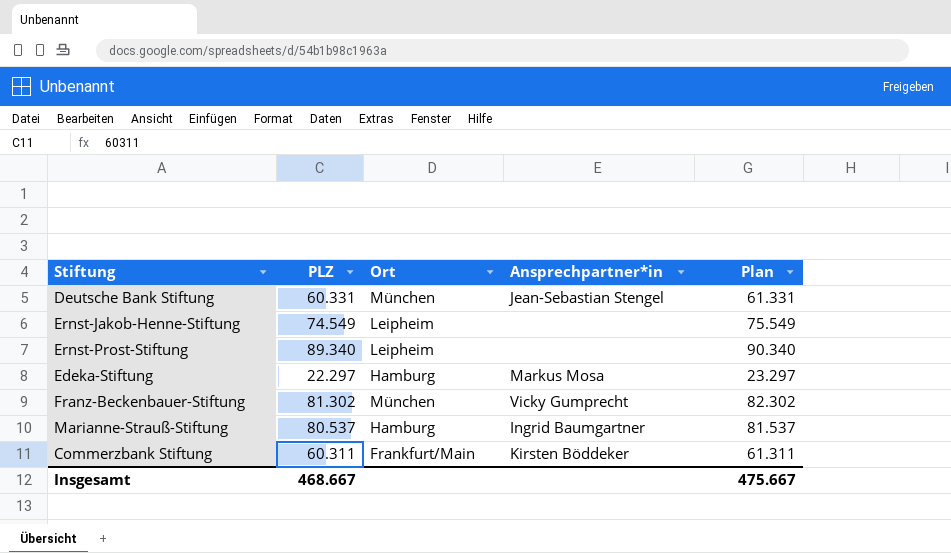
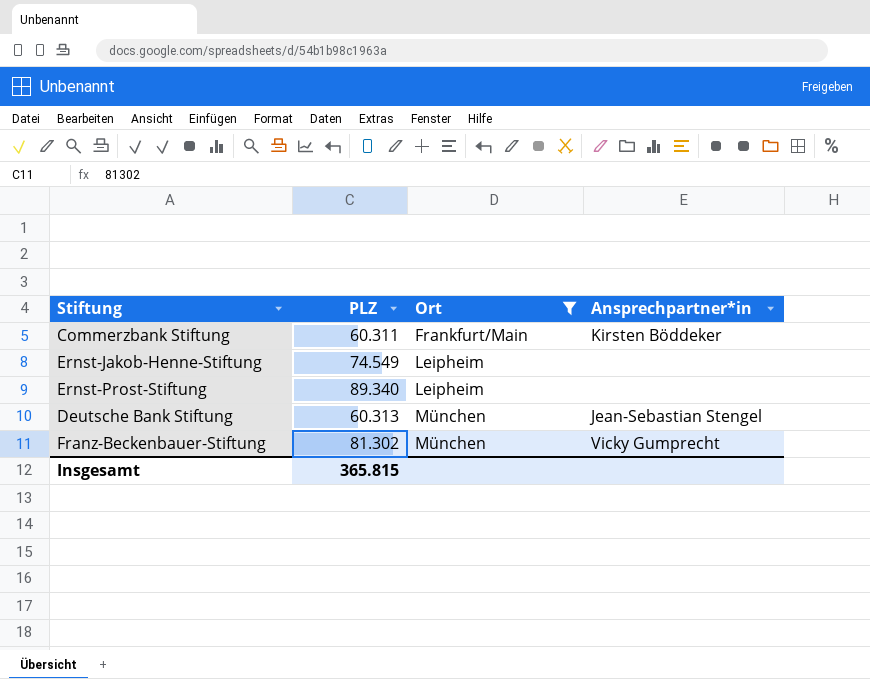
filter: none -> Ort != Hamburg
row order: none -> Ort ascending
column Plan | formula: [PLZ] + 1000 -> none
Deutsche Bank Stiftung | PLZ: 60.331 -> 60.313
Insgesamt | PLZ: 468.667 -> 365.815

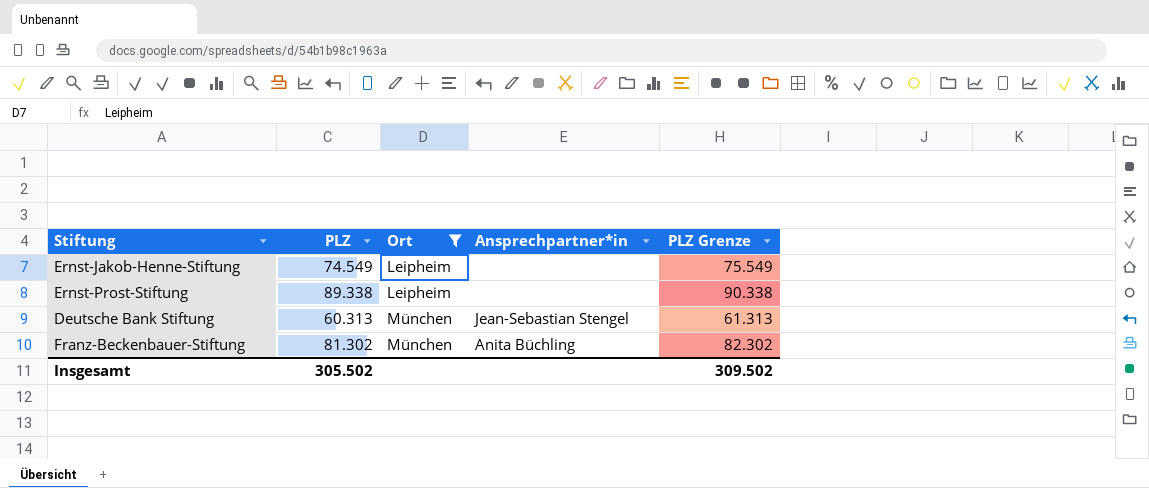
column PLZ Grenze | formula: none -> [PLZ] + 1000
row Commerzbank Stiftung: 60.311 | Frankfurt/Main | Kirsten Böddeker -> none
Ernst-Prost-Stiftung | PLZ: 89.340 -> 89.338
Franz-Beckenbauer-Stiftung | Ansprechpartner*in: Vicky Gumprecht -> Anita Büchling
Insgesamt | PLZ: 365.815 -> 305.502

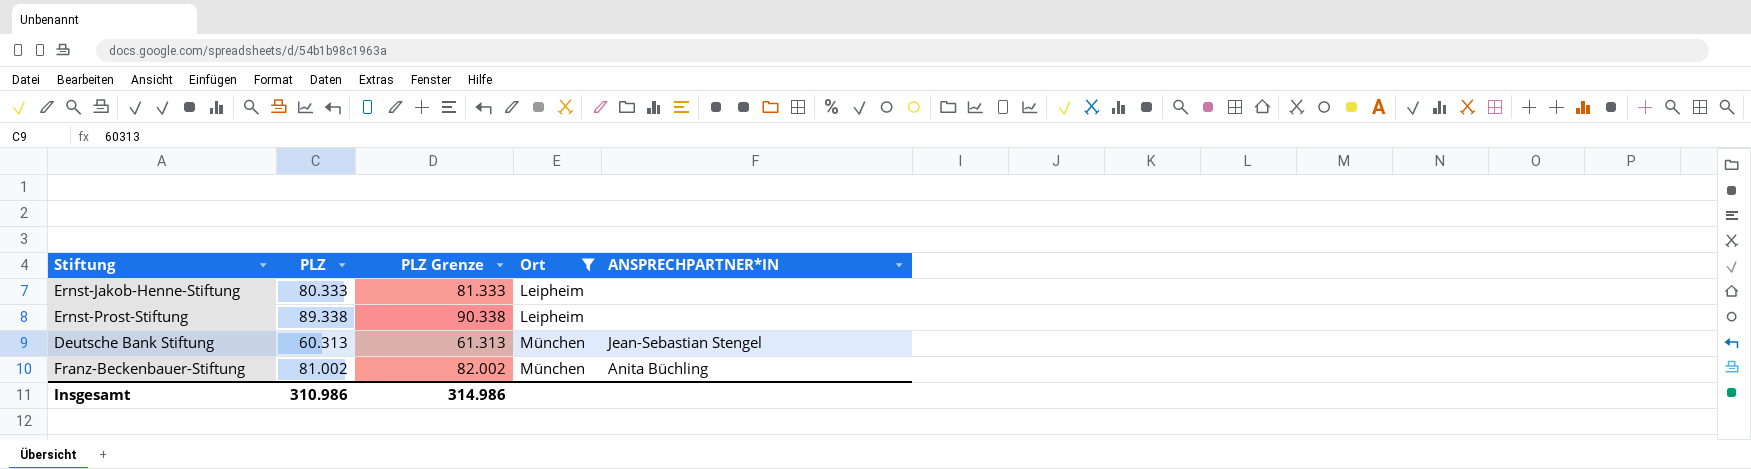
column PLZ Grenze | position: 5 -> 3
column name: Ansprechpartner*in -> ANSPRECHPARTNER*IN
Ernst-Jakob-Henne-Stiftung | PLZ: 74.549 -> 80.333
Ernst-Jakob-Henne-Stiftung | PLZ Grenze: 75.549 -> 81.333
Franz-Beckenbauer-Stiftung | PLZ: 81.302 -> 81.002
Franz-Beckenbauer-Stiftung | PLZ Grenze: 82.302 -> 82.002
Insgesamt | PLZ: 305.502 -> 310.986
Insgesamt | PLZ Grenze: 309.502 -> 314.986

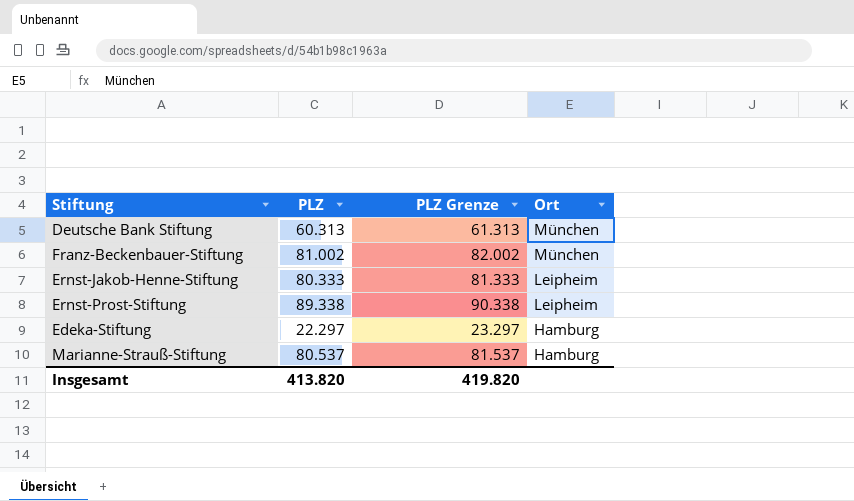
filter: Ort != Hamburg -> none
row order: Ort ascending -> Ort descending
column ANSPRECHPARTNER*IN | position: 5 -> none
Insgesamt | PLZ: 310.986 -> 413.820
Insgesamt | PLZ Grenze: 314.986 -> 419.820

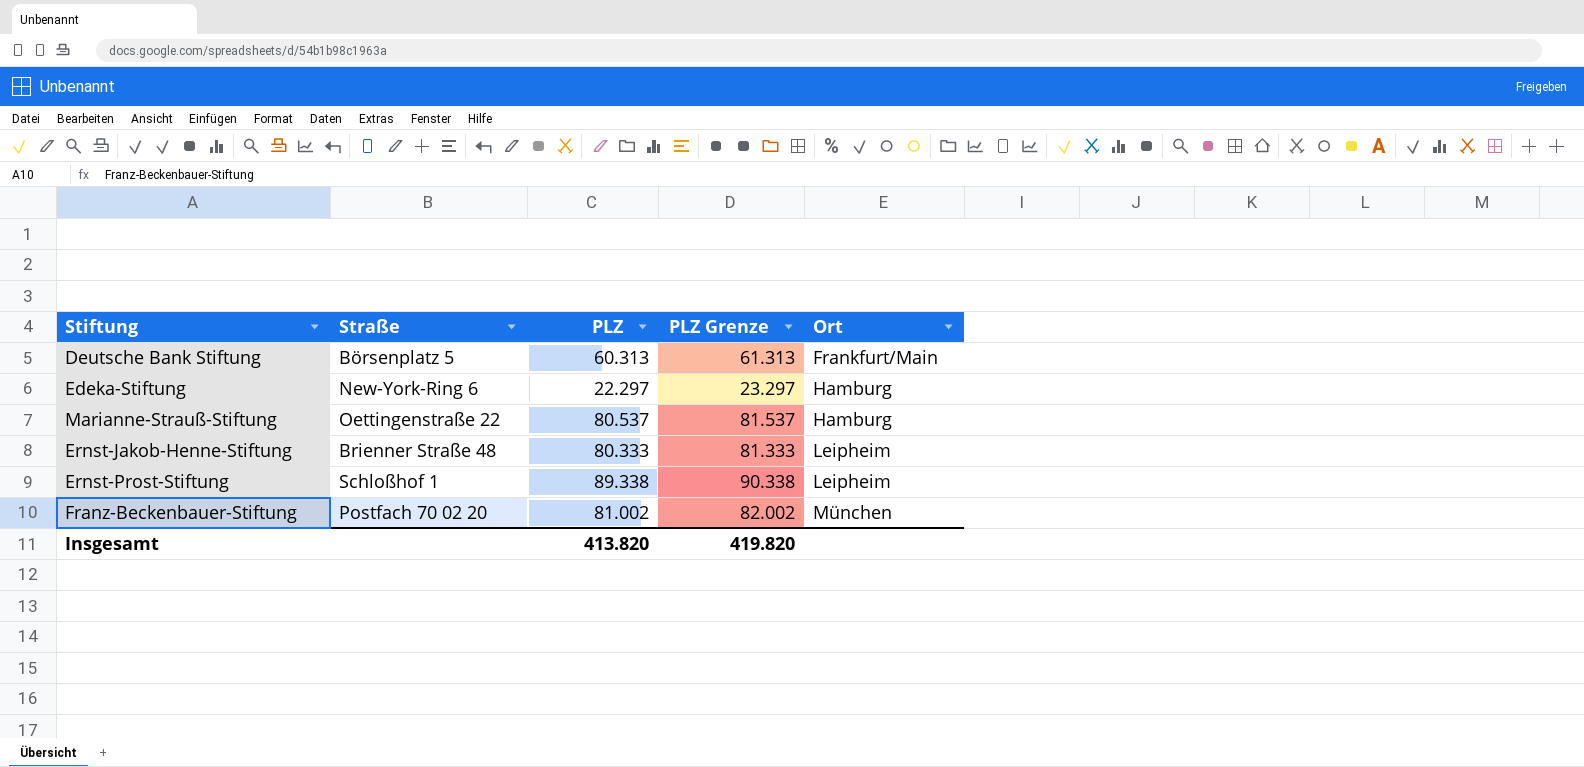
row order: Ort descending -> Ort ascending
column Straße | position: none -> 2
Deutsche Bank Stiftung | Ort: München -> Frankfurt/Main

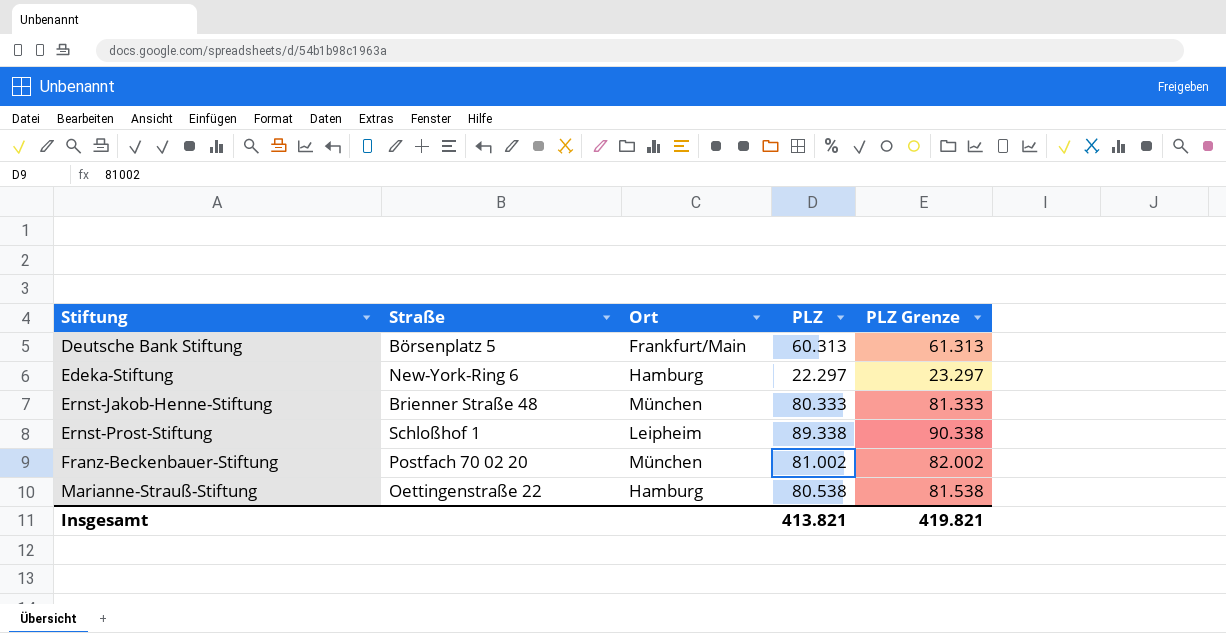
row order: Ort ascending -> Stiftung ascending
column Ort | position: 5 -> 3
Ernst-Jakob-Henne-Stiftung | Ort: Leipheim -> München
Marianne-Strauß-Stiftung | PLZ: 80.537 -> 80.538
Marianne-Strauß-Stiftung | PLZ Grenze: 81.537 -> 81.538
Insgesamt | PLZ: 413.820 -> 413.821
Insgesamt | PLZ Grenze: 419.820 -> 419.821

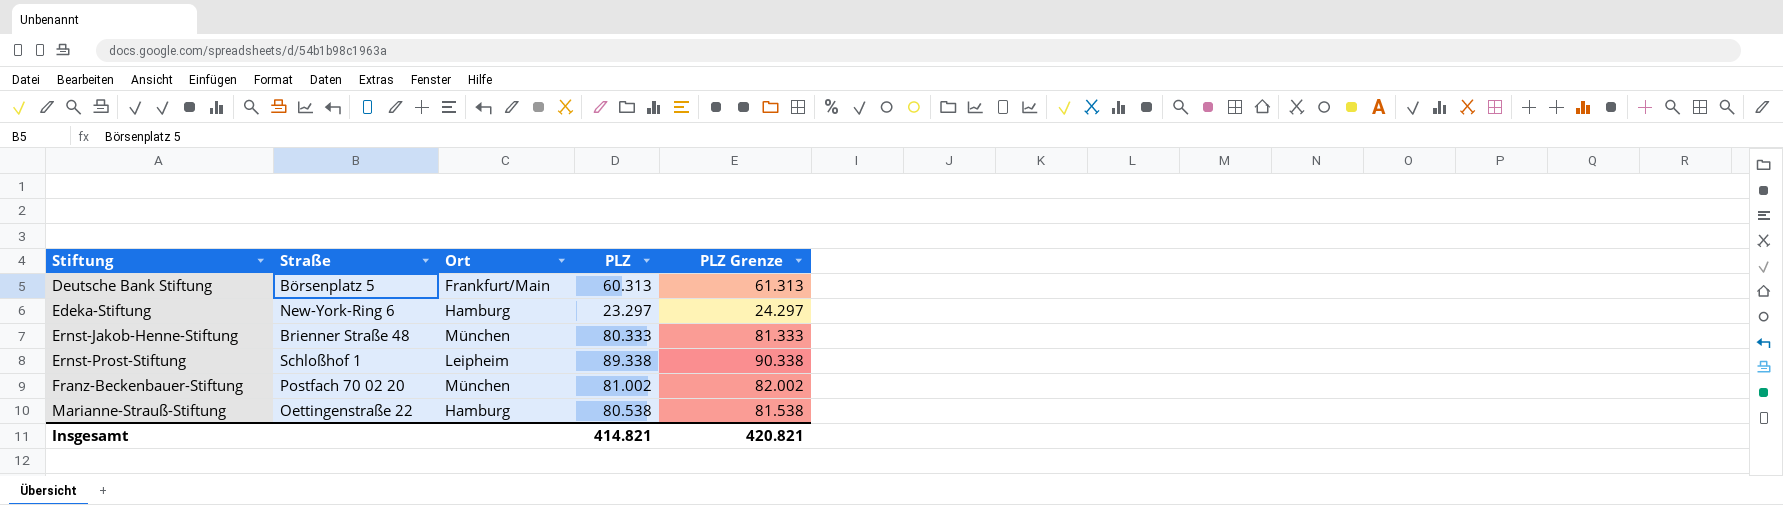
Edeka-Stiftung | PLZ: 22.297 -> 23.297
Edeka-Stiftung | PLZ Grenze: 23.297 -> 24.297
Insgesamt | PLZ: 413.821 -> 414.821
Insgesamt | PLZ Grenze: 419.821 -> 420.821

